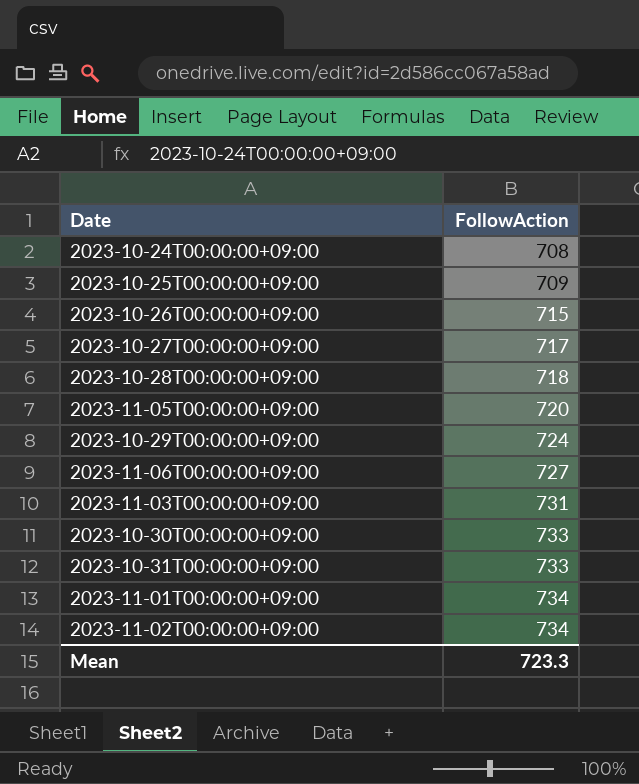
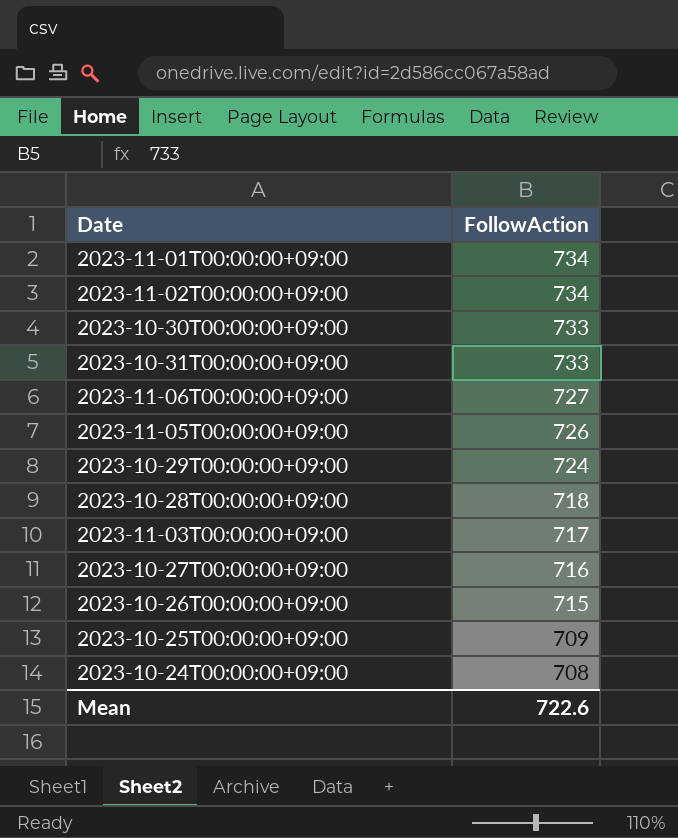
row order: FollowAction ascending -> FollowAction descending
2023-11-05T00:00:00+09:00 | FollowAction: 720 -> 726
2023-11-03T00:00:00+09:00 | FollowAction: 731 -> 717
2023-10-27T00:00:00+09:00 | FollowAction: 717 -> 716
Mean | FollowAction: 723.3 -> 722.6

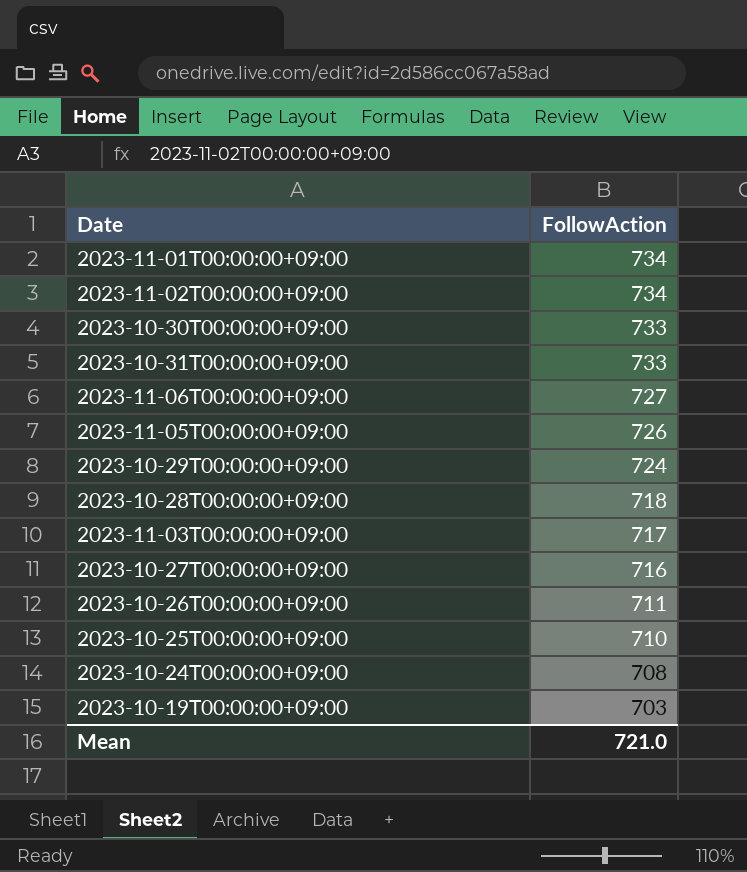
2023-10-26T00:00:00+09:00 | FollowAction: 715 -> 711
2023-10-25T00:00:00+09:00 | FollowAction: 709 -> 710
row 2023-10-19T00:00:00+09:00: none -> 703
Mean | FollowAction: 722.6 -> 721.0

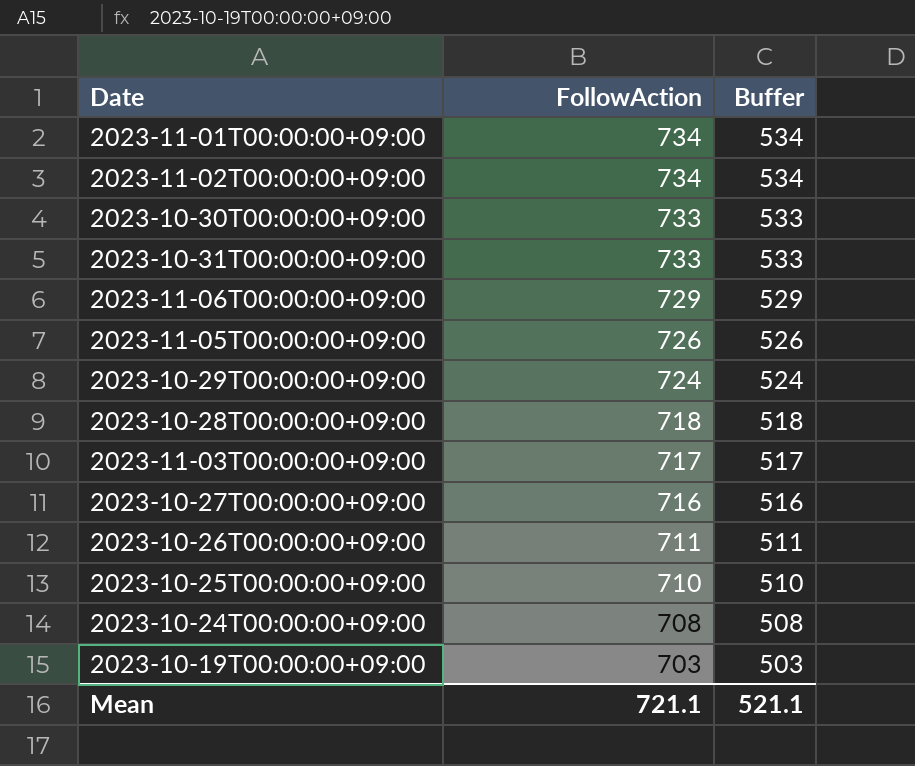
column Buffer | formula: none -> [FollowAction] - 200
2023-11-06T00:00:00+09:00 | FollowAction: 727 -> 729
Mean | FollowAction: 721.0 -> 721.1

